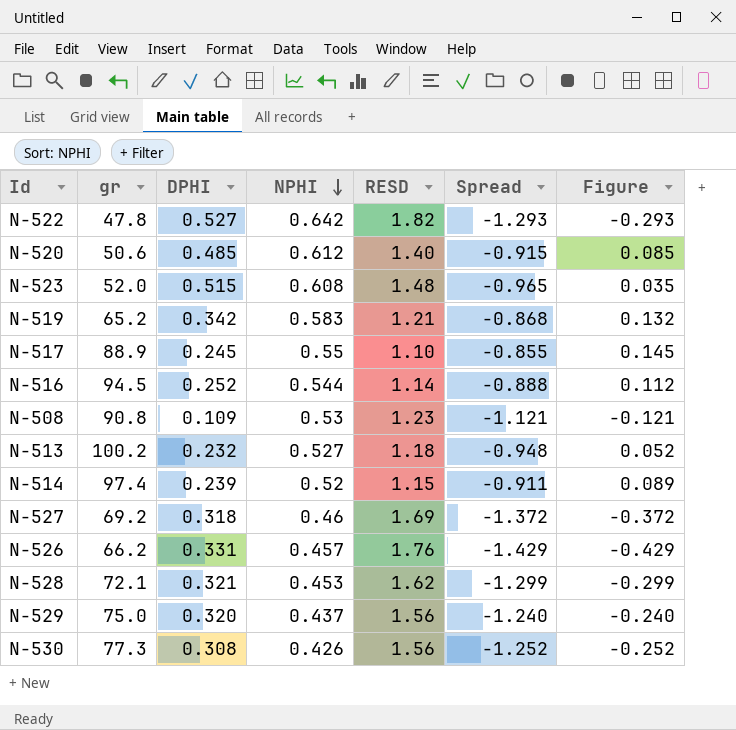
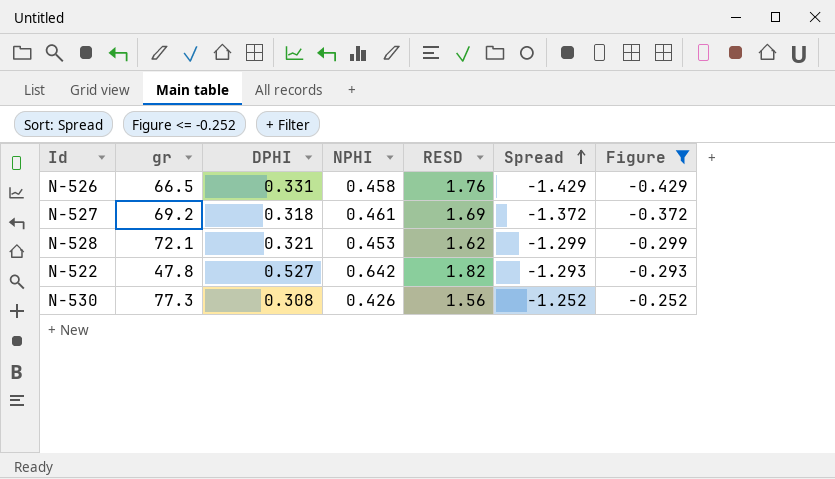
filter: none -> Figure <= -0.252
row order: NPHI descending -> Spread ascending
N-526 | gr: 66.2 -> 66.5
N-526 | NPHI: 0.457 -> 0.458
N-527 | NPHI: 0.46 -> 0.461

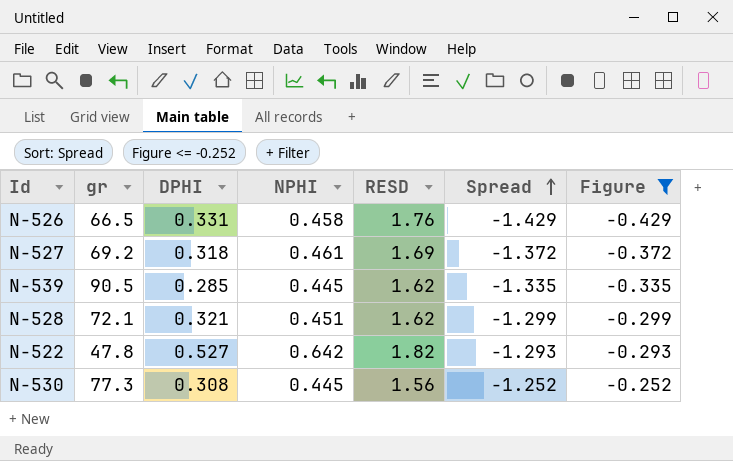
row N-539: none -> 90.5 | 0.285 | 0.445 | 1.62 | -1.335 | -0.335
N-528 | NPHI: 0.453 -> 0.451
N-530 | NPHI: 0.426 -> 0.445

